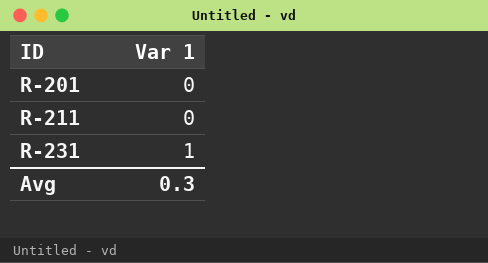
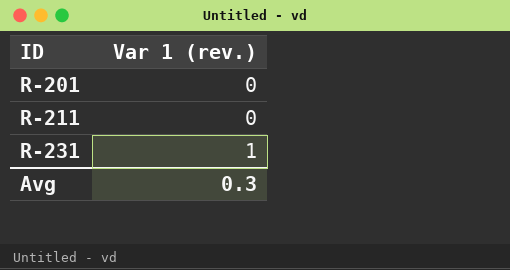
column name: Var 1 -> Var 1 (rev.)

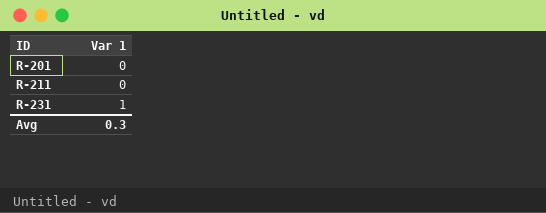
column name: Var 1 (rev.) -> Var 1

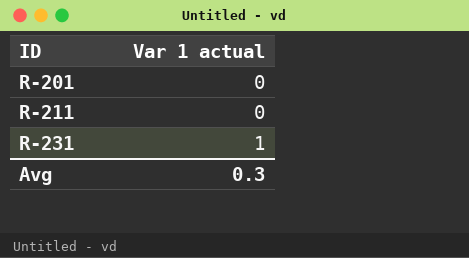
column name: Var 1 -> Var 1 actual

